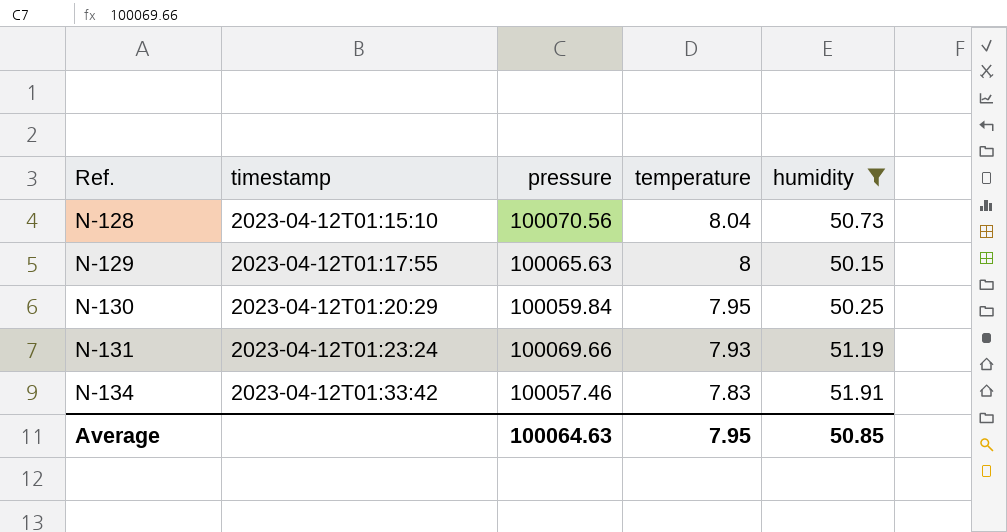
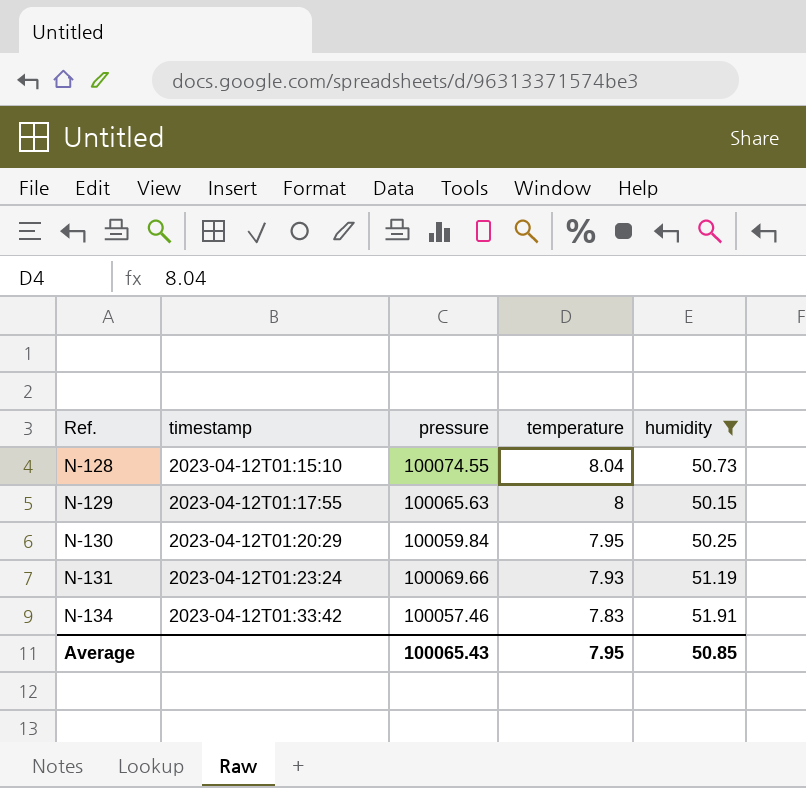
N-128 | pressure: 100070.56 -> 100074.55
Average | pressure: 100064.63 -> 100065.43

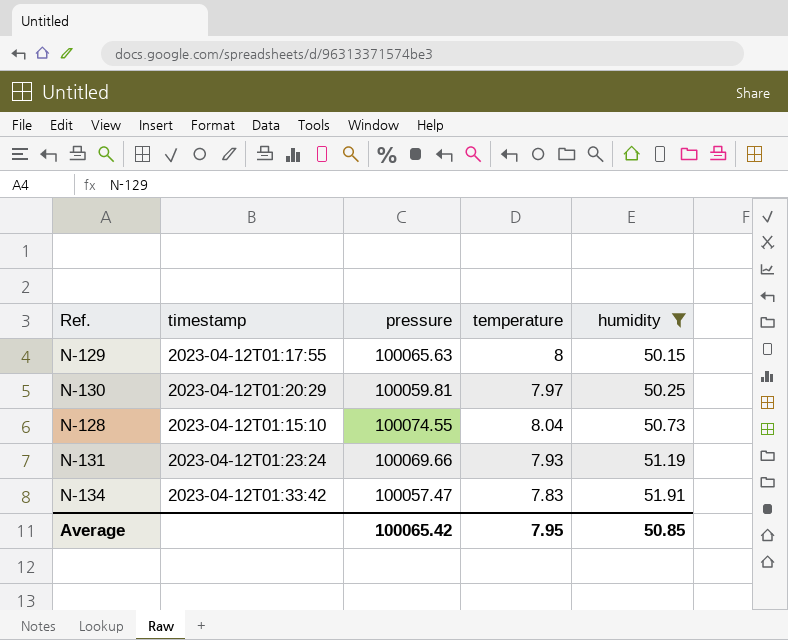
row order: Ref. ascending -> humidity ascending
N-130 | pressure: 100059.84 -> 100059.81
N-130 | temperature: 7.95 -> 7.97
N-134 | pressure: 100057.46 -> 100057.47
Average | pressure: 100065.43 -> 100065.42

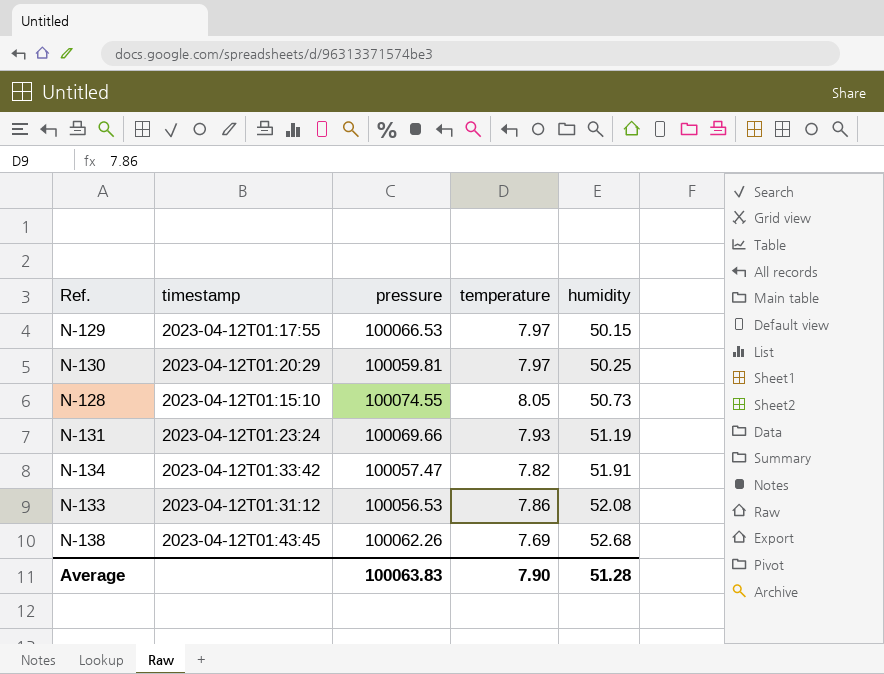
filter: humidity <= 51.91 -> none
N-129 | pressure: 100065.63 -> 100066.53
N-129 | temperature: 8 -> 7.97
N-128 | temperature: 8.04 -> 8.05
N-134 | temperature: 7.83 -> 7.82
Average | pressure: 100065.42 -> 100063.83
Average | temperature: 7.95 -> 7.90
Average | humidity: 50.85 -> 51.28

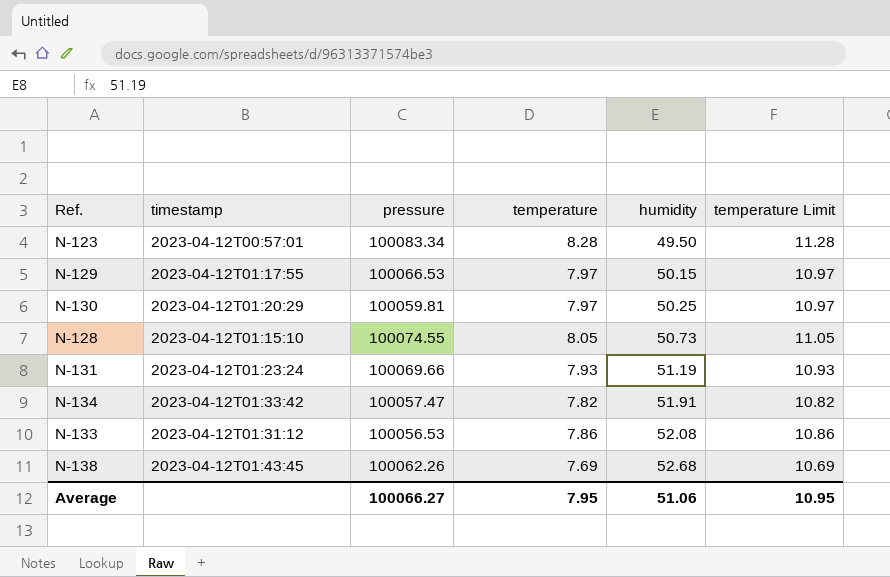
column temperature Limit | formula: none -> [temperature] + 3
row N-123: none -> 2023-04-12T00:57:01 | 100083.34 | 8.28 | 49.50 | 11.28
Average | pressure: 100063.83 -> 100066.27
Average | temperature: 7.90 -> 7.95
Average | humidity: 51.28 -> 51.06

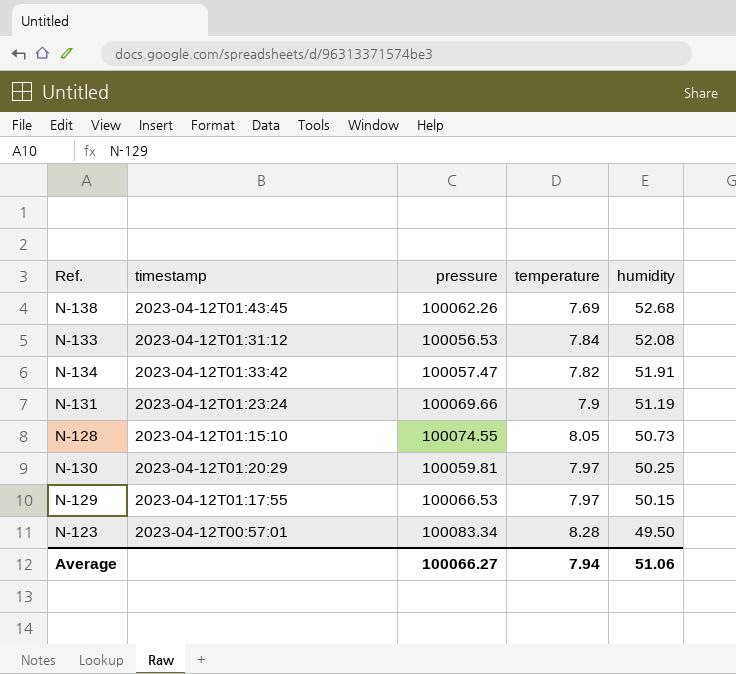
row order: humidity ascending -> humidity descending
column temperature Limit | formula: [temperature] + 3 -> none
N-133 | temperature: 7.86 -> 7.84
N-131 | temperature: 7.93 -> 7.9
Average | temperature: 7.95 -> 7.94

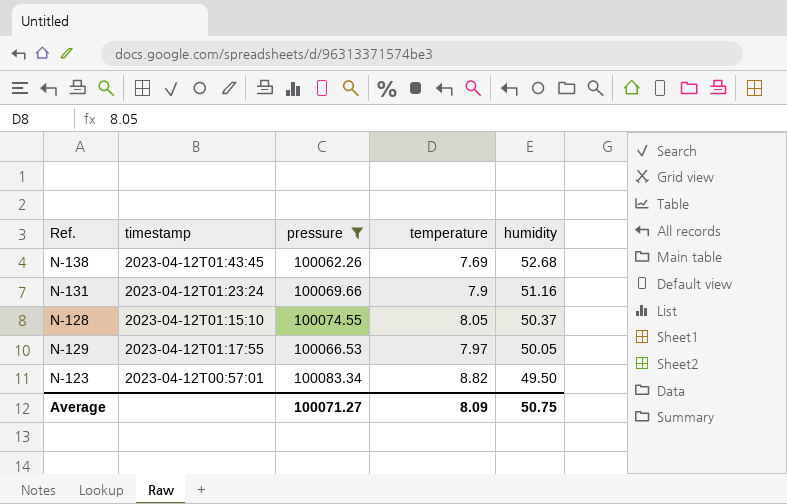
filter: none -> pressure >= 100062.26
N-131 | humidity: 51.19 -> 51.16
N-128 | humidity: 50.73 -> 50.37
N-129 | humidity: 50.15 -> 50.05
N-123 | temperature: 8.28 -> 8.82
Average | pressure: 100066.27 -> 100071.27
Average | temperature: 7.94 -> 8.09
Average | humidity: 51.06 -> 50.75

